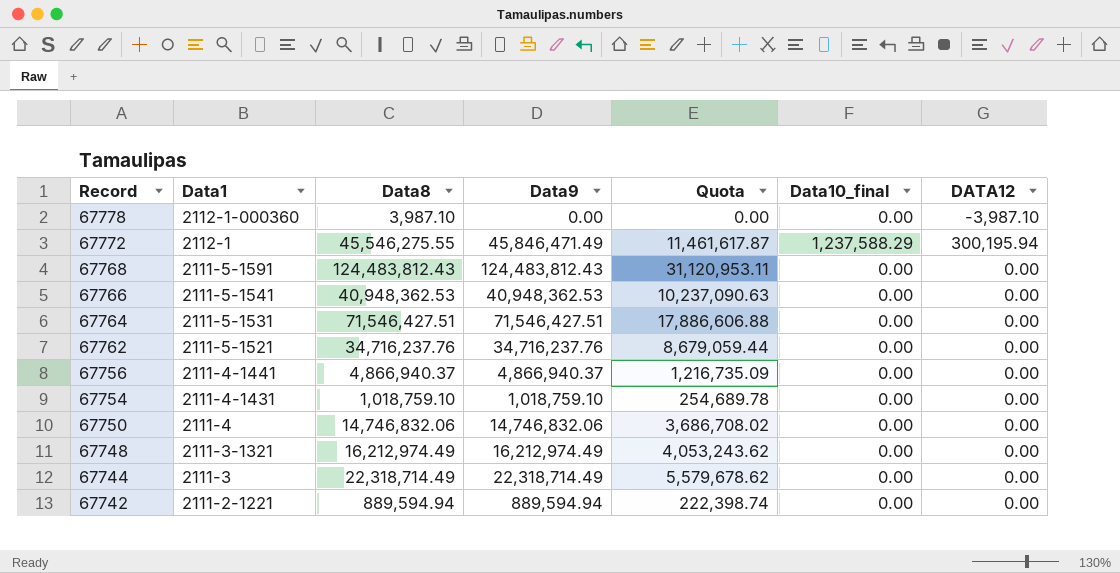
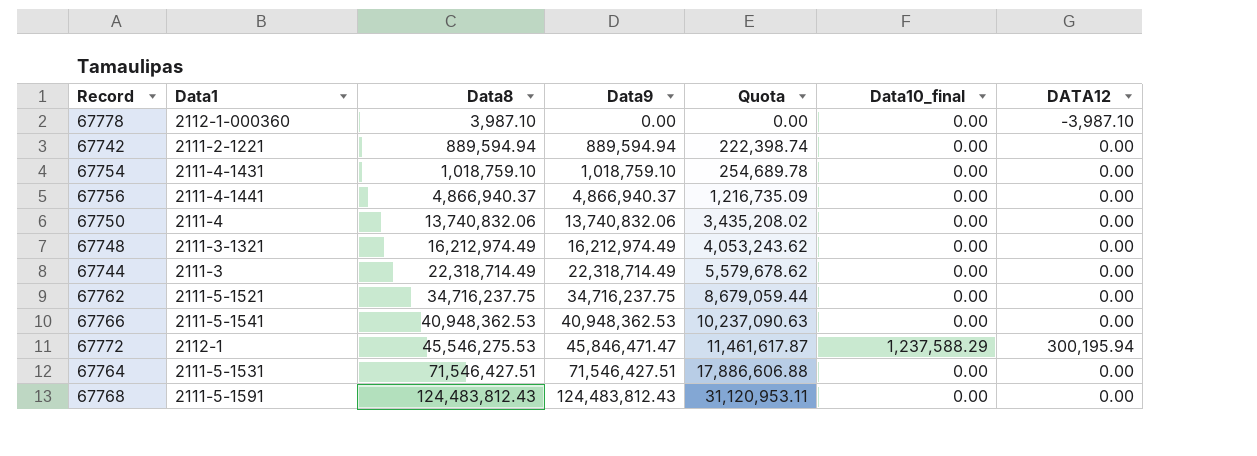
row order: Record descending -> Data8 ascending
67750 | Data8: 14,746,832.06 -> 13,740,832.06
67750 | Data9: 14,746,832.06 -> 13,740,832.06
67750 | Quota: 3,686,708.02 -> 3,435,208.02
67762 | Data8: 34,716,237.76 -> 34,716,237.75
67762 | Data9: 34,716,237.76 -> 34,716,237.75
67772 | Data8: 45,546,275.55 -> 45,546,275.53
67772 | Data9: 45,846,471.49 -> 45,846,471.47

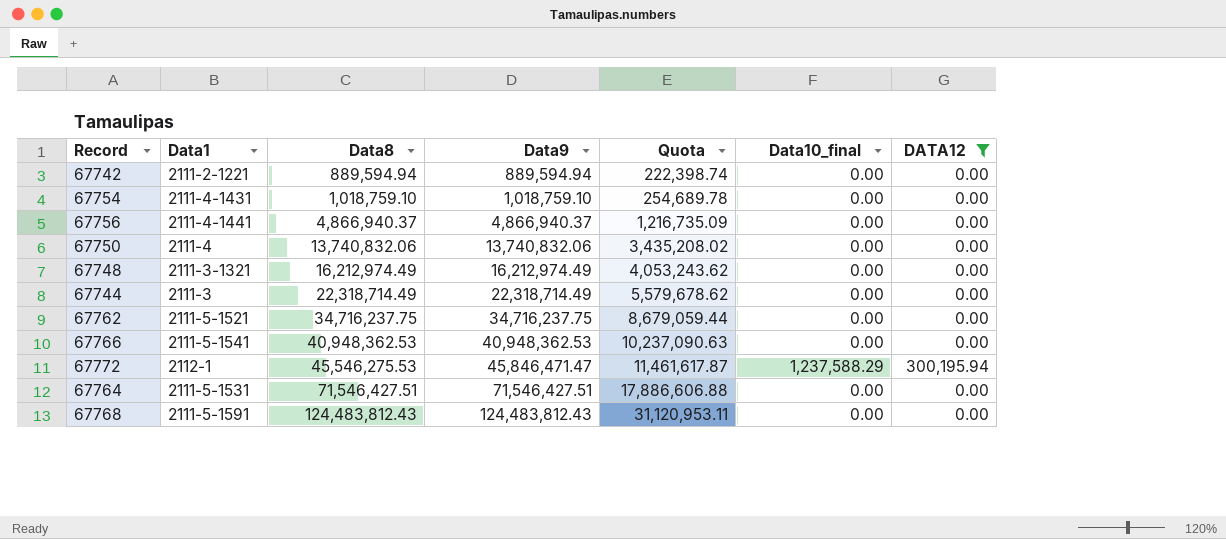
filter: none -> DATA12 != -3,987.10

